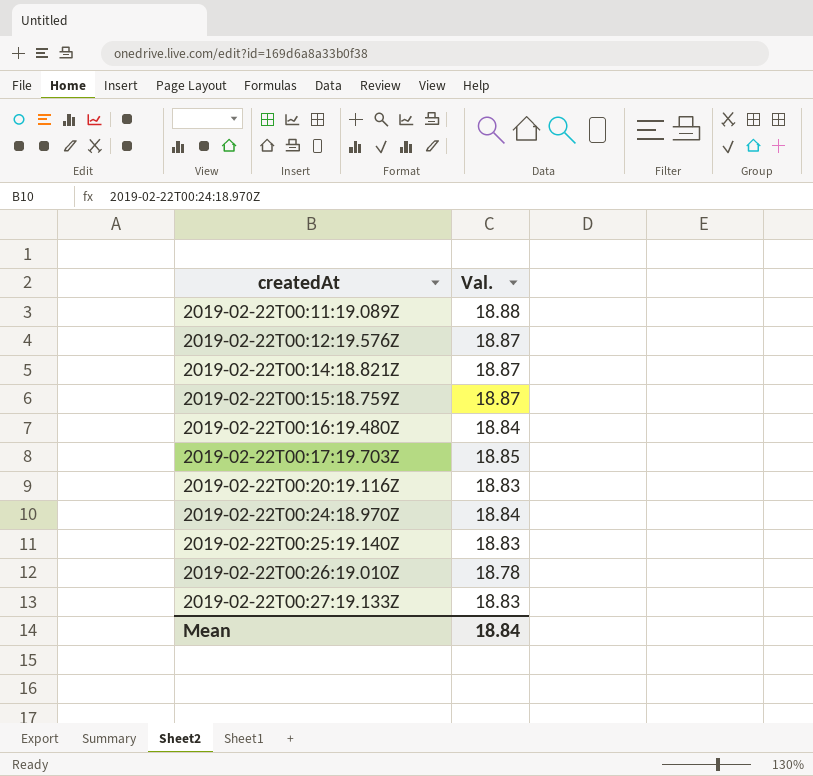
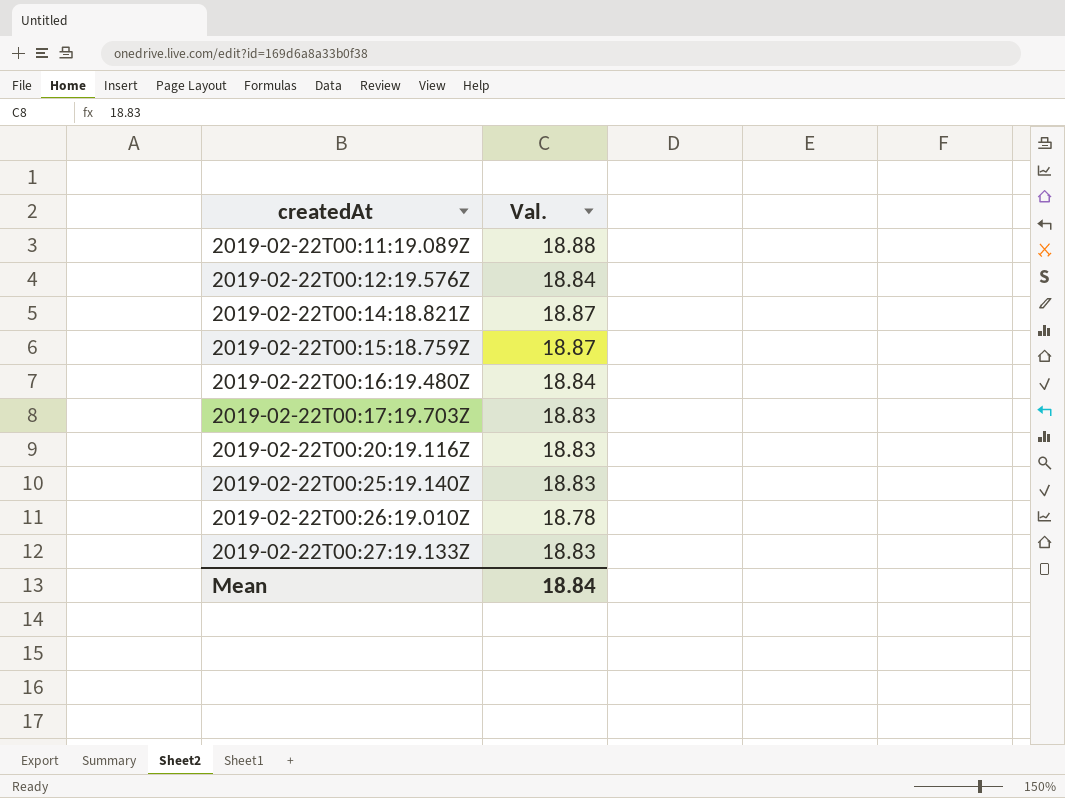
row 2019-02-22T00:24:18.970Z: 18.84 -> none
2019-02-22T00:12:19.576Z | Val.: 18.87 -> 18.84
2019-02-22T00:17:19.703Z | Val.: 18.85 -> 18.83

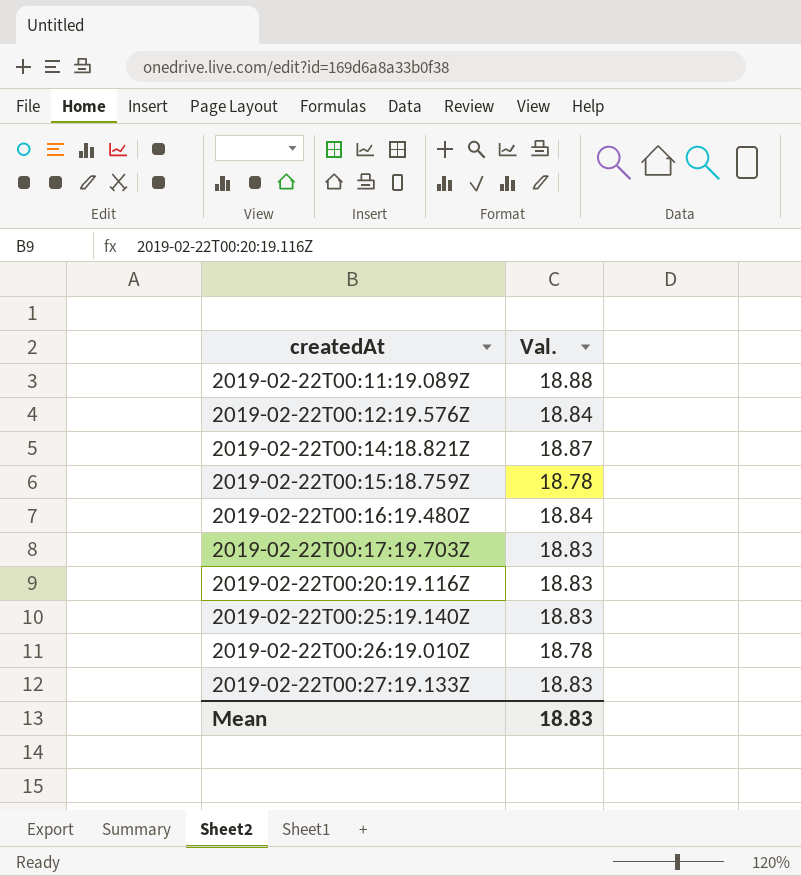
2019-02-22T00:15:18.759Z | Val.: 18.87 -> 18.78
Mean | Val.: 18.84 -> 18.83

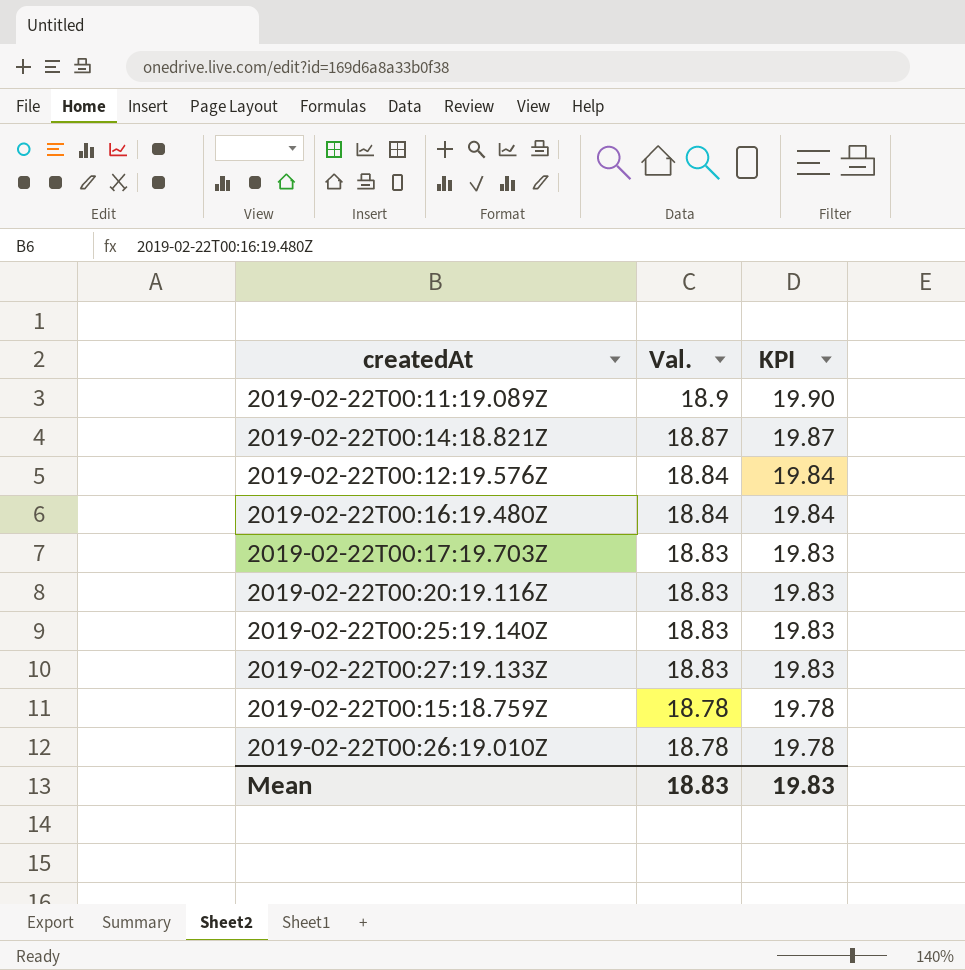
row order: createdAt ascending -> Val. descending
column KPI | formula: none -> [Val.] + 1
2019-02-22T00:11:19.089Z | Val.: 18.88 -> 18.9

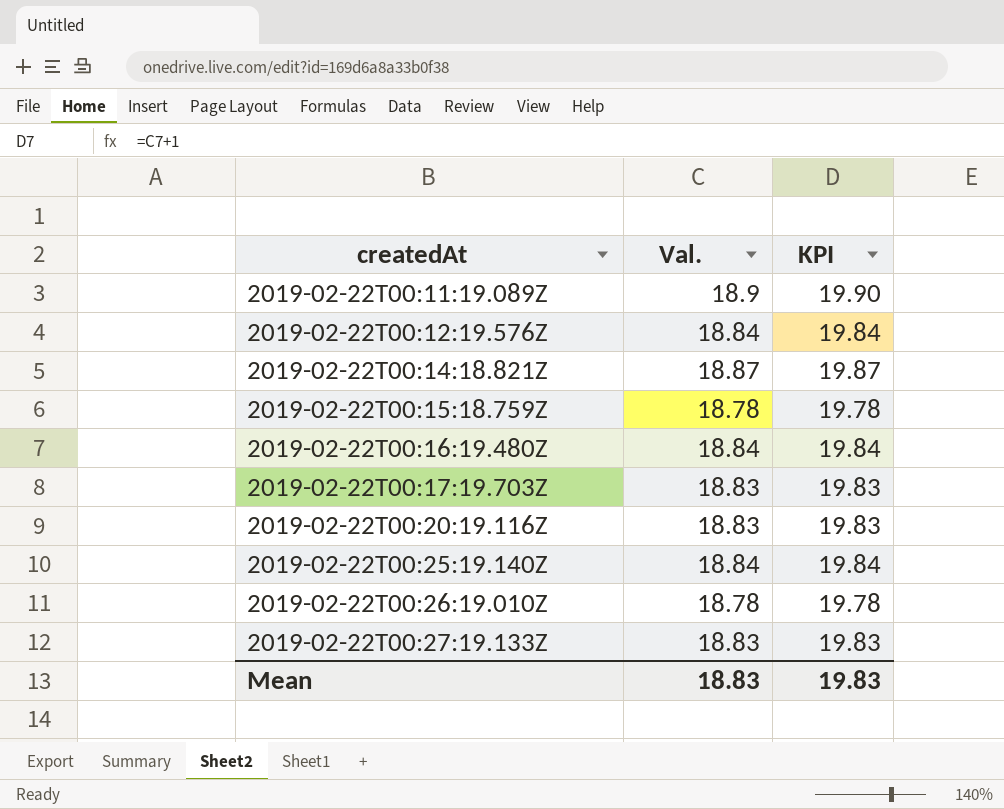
row order: Val. descending -> createdAt ascending
2019-02-22T00:25:19.140Z | Val.: 18.83 -> 18.84
2019-02-22T00:25:19.140Z | KPI: 19.83 -> 19.84

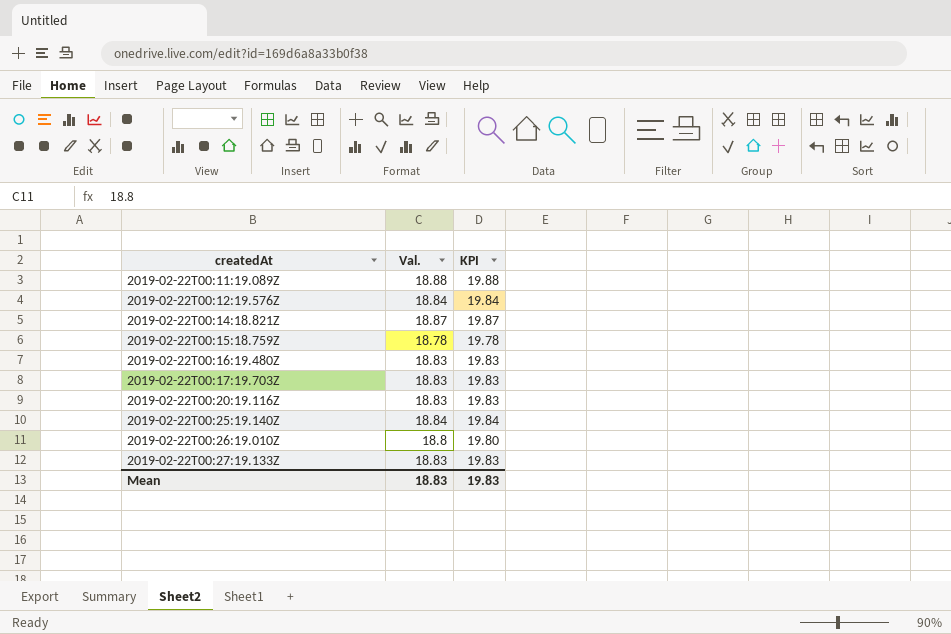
2019-02-22T00:11:19.089Z | Val.: 18.9 -> 18.88
2019-02-22T00:11:19.089Z | KPI: 19.90 -> 19.88
2019-02-22T00:16:19.480Z | Val.: 18.84 -> 18.83
2019-02-22T00:16:19.480Z | KPI: 19.84 -> 19.83
2019-02-22T00:26:19.010Z | Val.: 18.78 -> 18.8
2019-02-22T00:26:19.010Z | KPI: 19.78 -> 19.80

